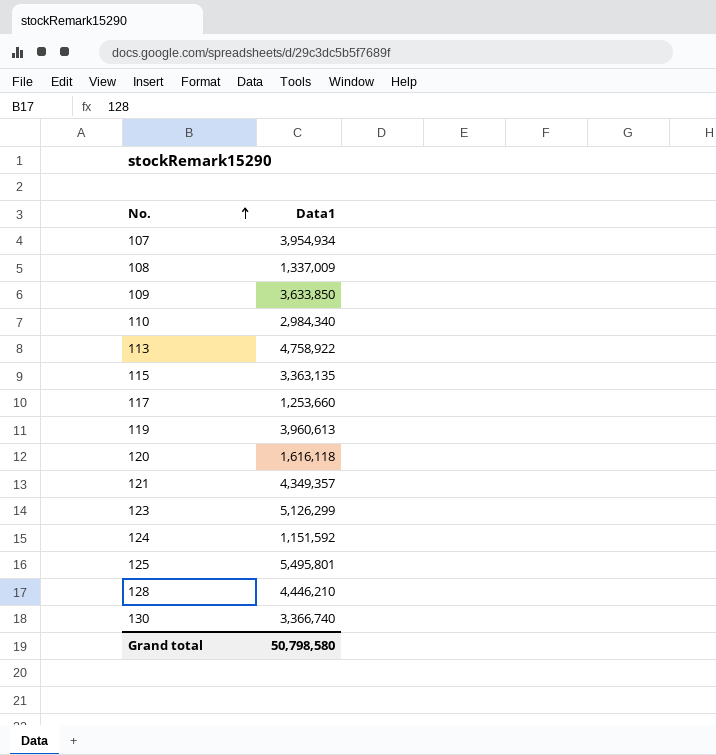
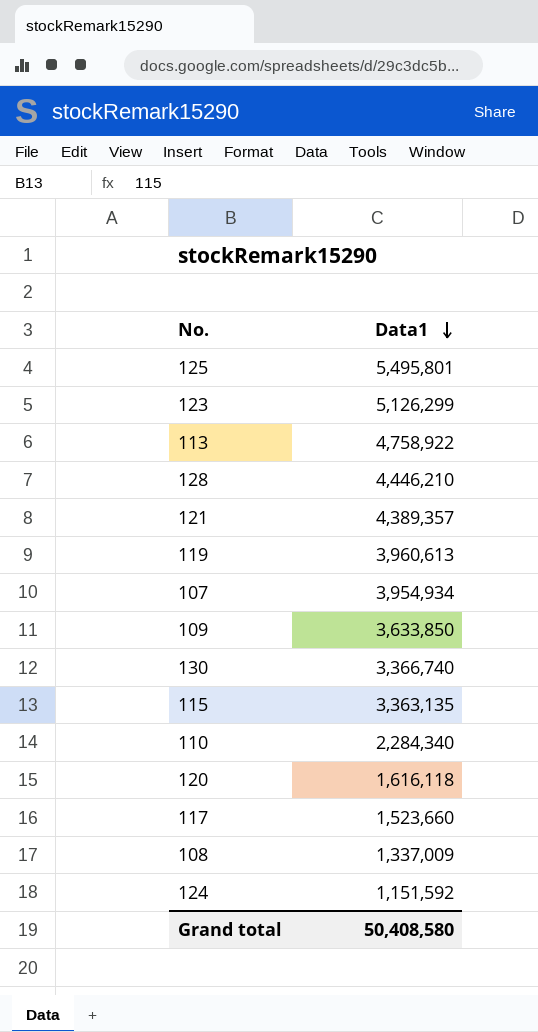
row order: No. ascending -> Data1 descending
121 | Data1: 4,349,357 -> 4,389,357
110 | Data1: 2,984,340 -> 2,284,340
117 | Data1: 1,253,660 -> 1,523,660
Grand total | Data1: 50,798,580 -> 50,408,580

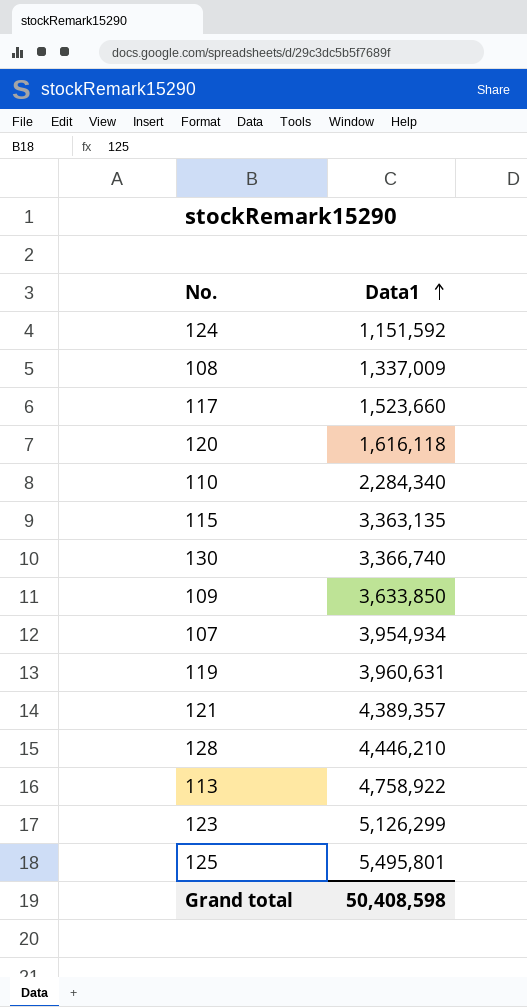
row order: Data1 descending -> Data1 ascending
119 | Data1: 3,960,613 -> 3,960,631
Grand total | Data1: 50,408,580 -> 50,408,598

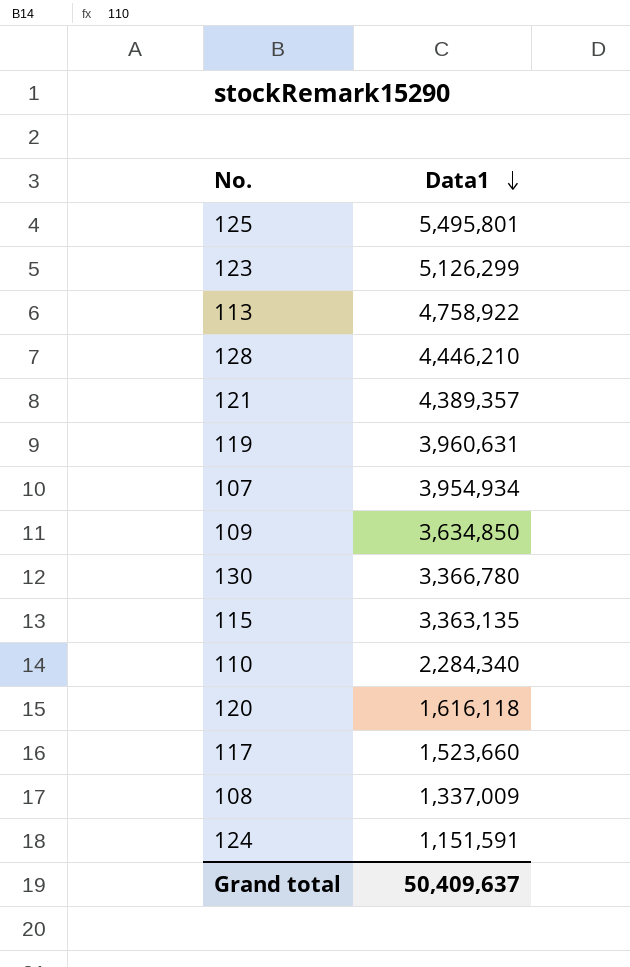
row order: Data1 ascending -> Data1 descending
109 | Data1: 3,633,850 -> 3,634,850
130 | Data1: 3,366,740 -> 3,366,780
124 | Data1: 1,151,592 -> 1,151,591
Grand total | Data1: 50,408,598 -> 50,409,637

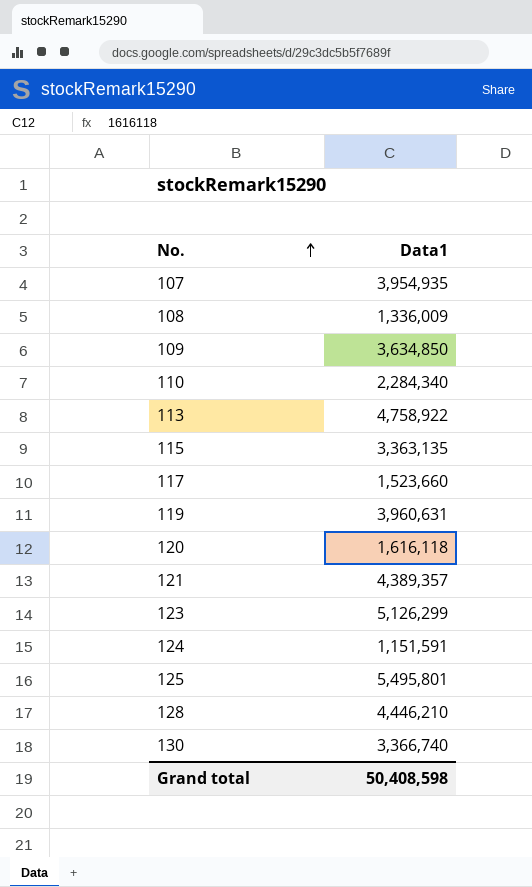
row order: Data1 descending -> No. ascending
107 | Data1: 3,954,934 -> 3,954,935
108 | Data1: 1,337,009 -> 1,336,009
130 | Data1: 3,366,780 -> 3,366,740
Grand total | Data1: 50,409,637 -> 50,408,598

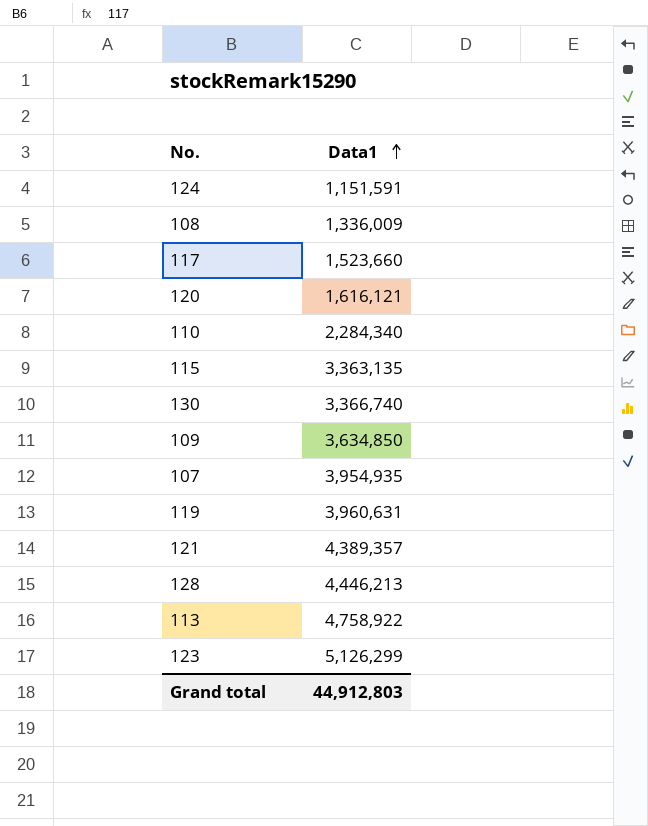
row order: No. ascending -> Data1 ascending
row 125: 5,495,801 -> none
120 | Data1: 1,616,118 -> 1,616,121
128 | Data1: 4,446,210 -> 4,446,213
Grand total | Data1: 50,408,598 -> 44,912,803

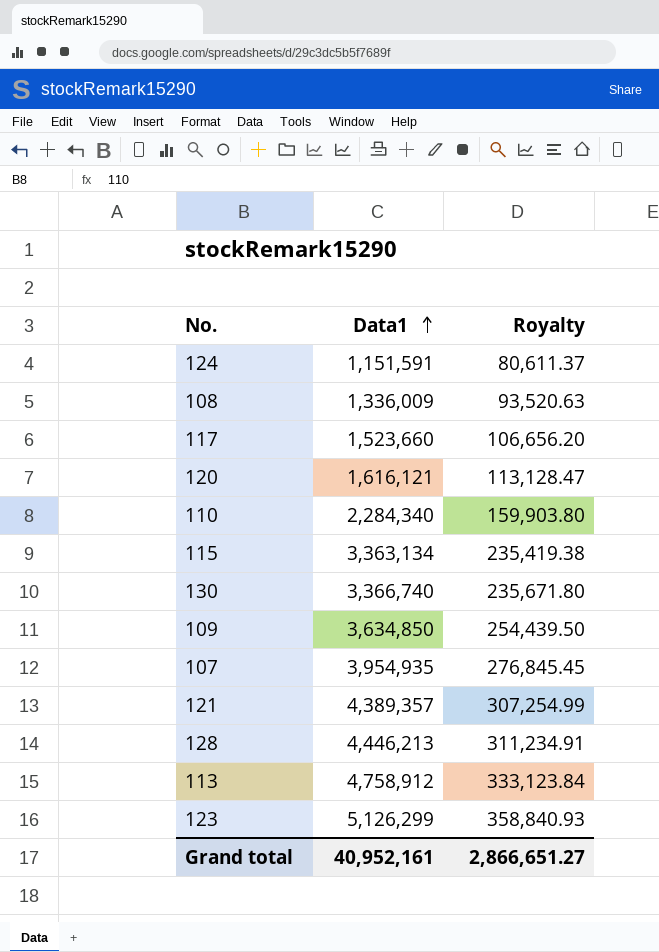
column Royalty | formula: none -> [Data1] * 0.07
row 119: 3,960,631 -> none
115 | Data1: 3,363,135 -> 3,363,134
113 | Data1: 4,758,922 -> 4,758,912
Grand total | Data1: 44,912,803 -> 40,952,161

